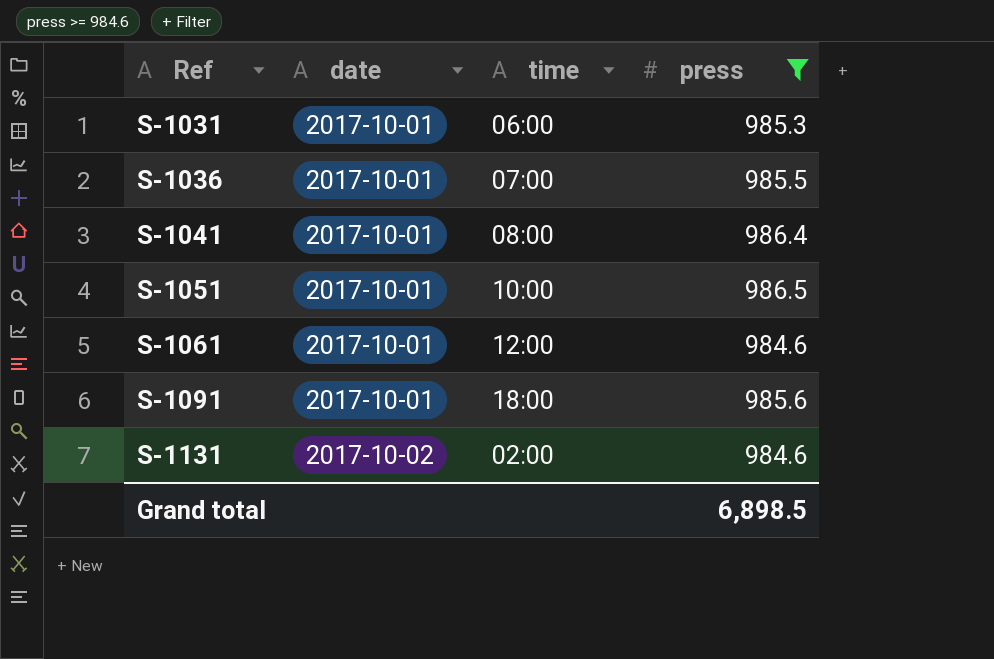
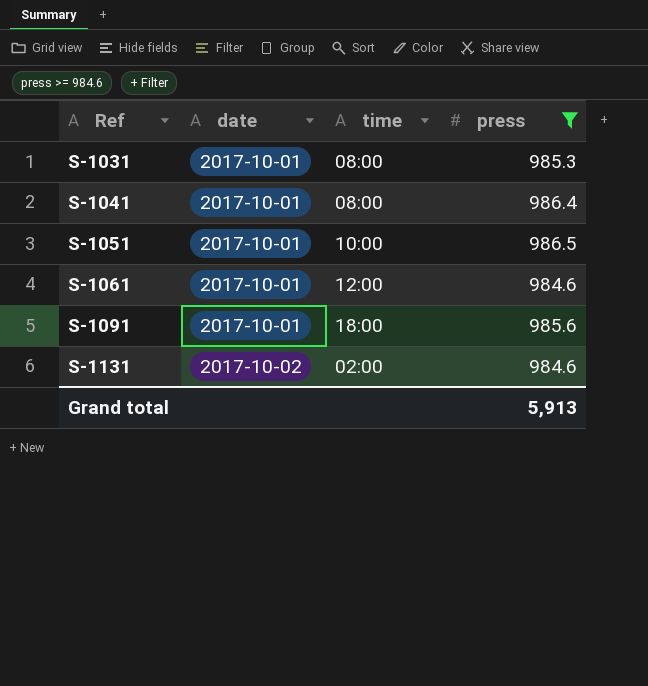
row S-1036: 2017-10-01 | 07:00 | 985.5 -> none
S-1031 | time: 06:00 -> 08:00
Grand total | press: 6,898.5 -> 5,913

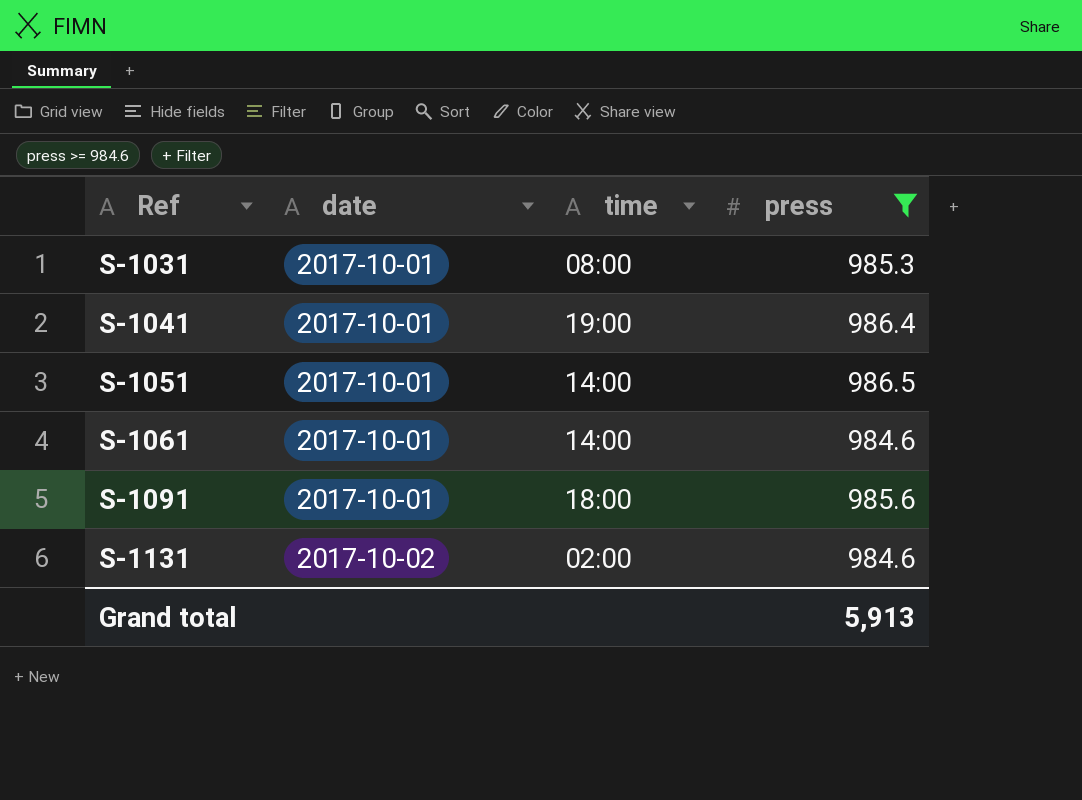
S-1041 | time: 08:00 -> 19:00
S-1051 | time: 10:00 -> 14:00
S-1061 | time: 12:00 -> 14:00

